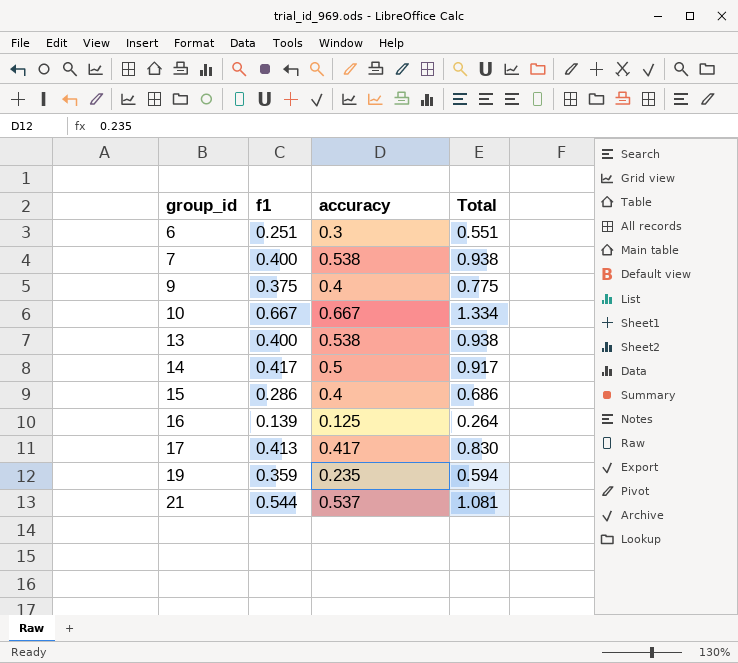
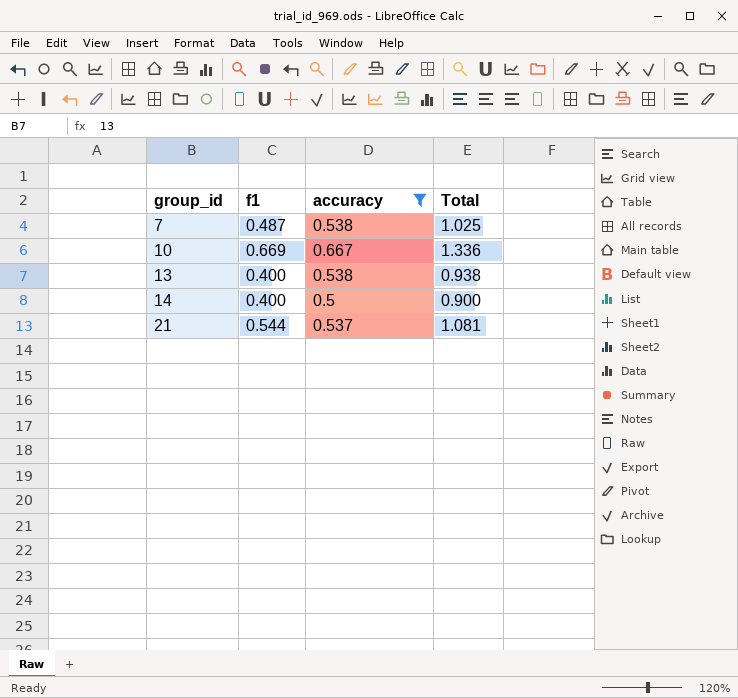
filter: none -> accuracy >= 0.5
7 | f1: 0.400 -> 0.487
7 | Total: 0.938 -> 1.025
10 | f1: 0.667 -> 0.669
10 | Total: 1.334 -> 1.336
14 | f1: 0.417 -> 0.400
14 | Total: 0.917 -> 0.900

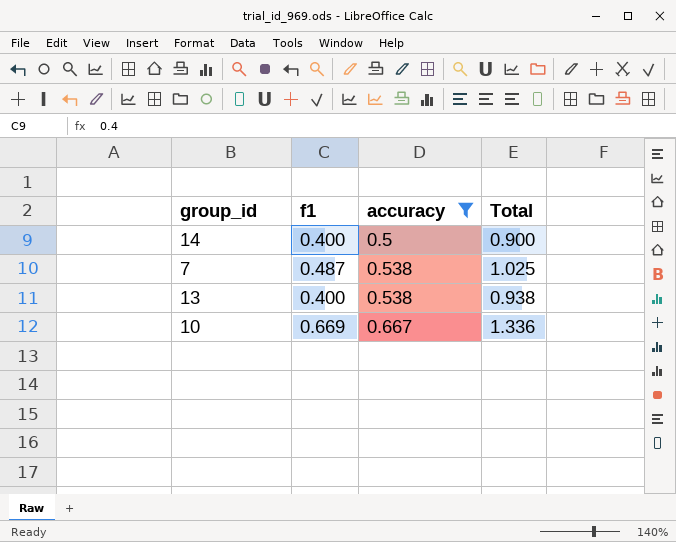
row order: group_id ascending -> accuracy ascending
row 21: 0.544 | 0.537 | 1.081 -> none

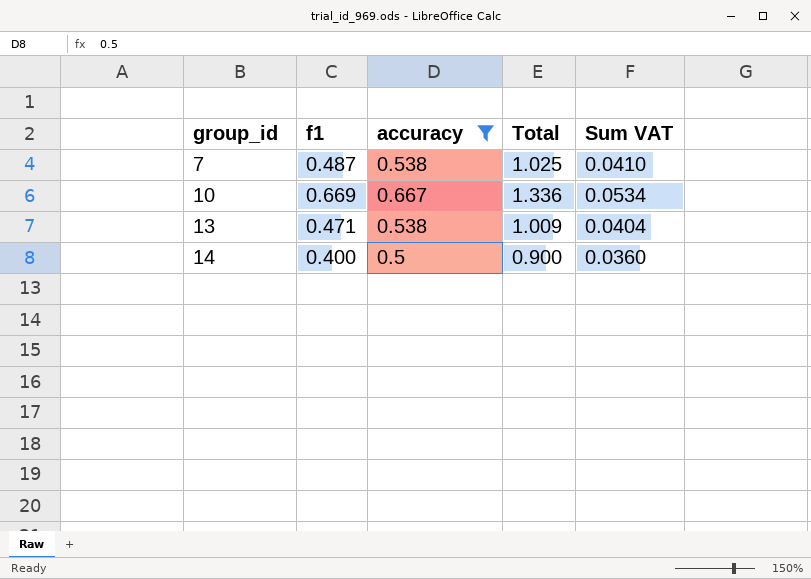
row order: accuracy ascending -> group_id ascending
column Sum VAT | formula: none -> [Total] * 0.04
13 | f1: 0.400 -> 0.471
13 | Total: 0.938 -> 1.009

